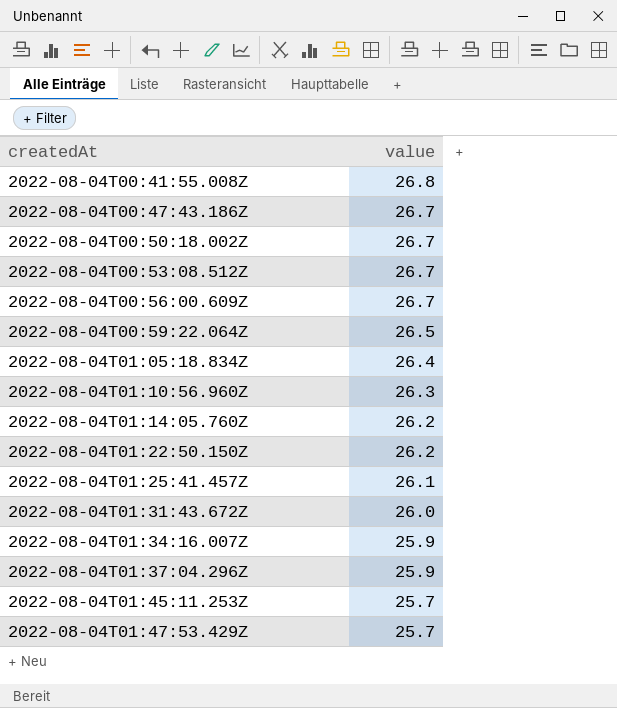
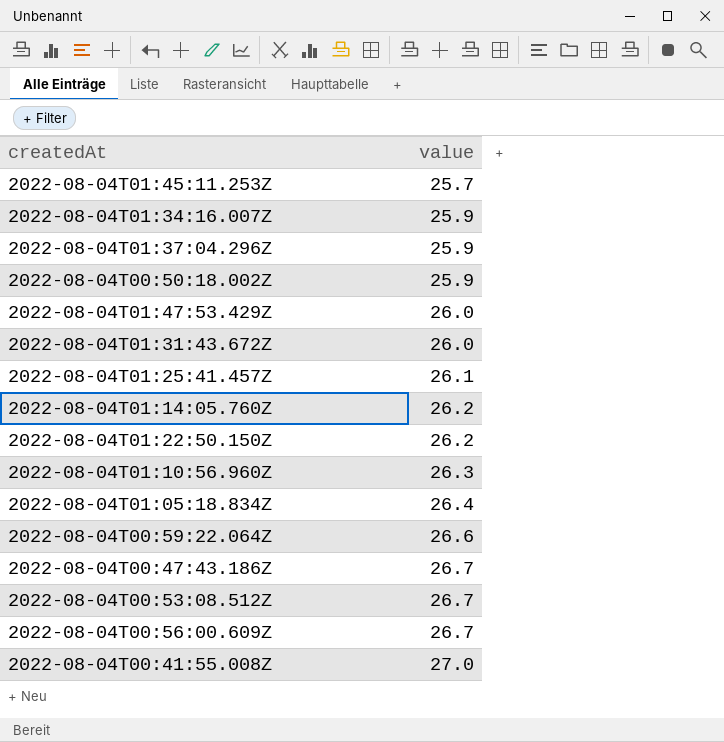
row order: createdAt ascending -> value ascending
2022-08-04T00:50:18.002Z | value: 26.7 -> 25.9
2022-08-04T01:47:53.429Z | value: 25.7 -> 26.0
2022-08-04T00:59:22.064Z | value: 26.5 -> 26.6
2022-08-04T00:41:55.008Z | value: 26.8 -> 27.0

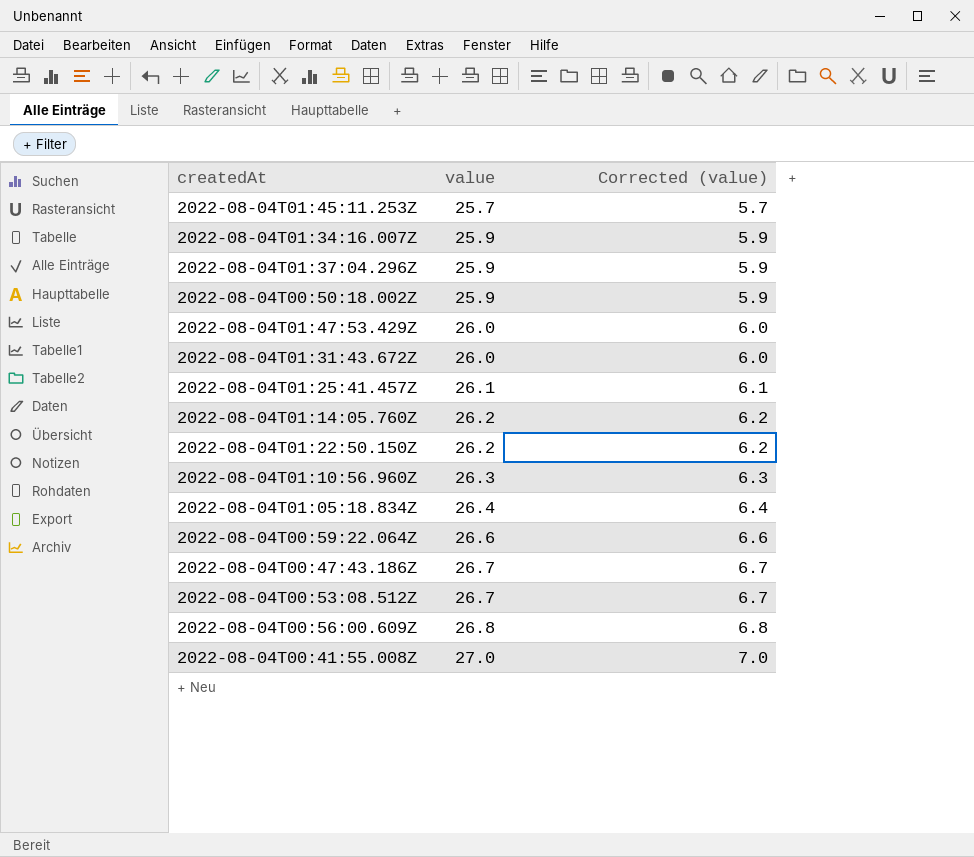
column Corrected (value) | formula: none -> [value] - 20
2022-08-04T00:56:00.609Z | value: 26.7 -> 26.8

